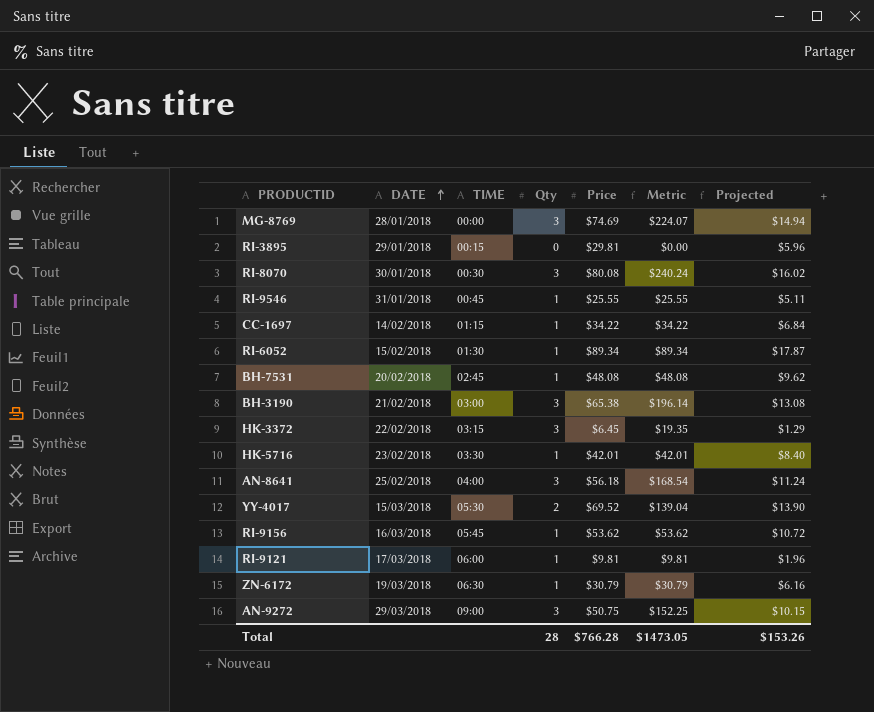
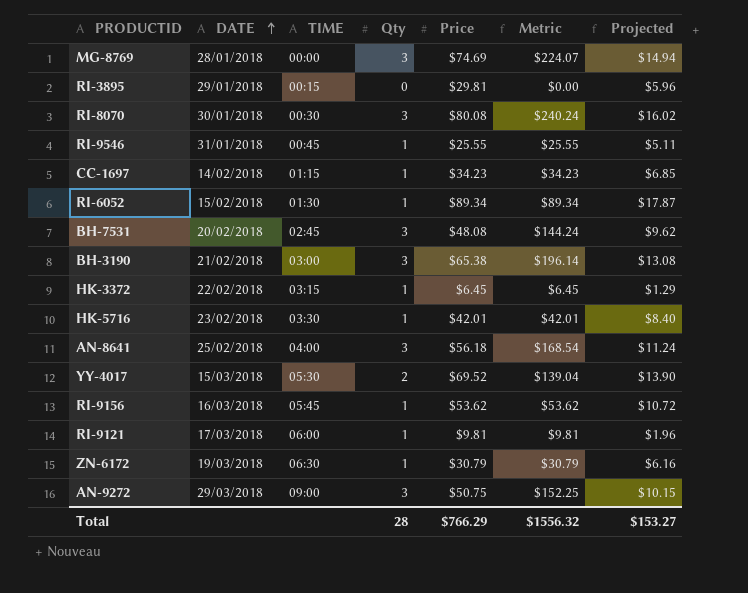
CC-1697 | Price: $34.22 -> $34.23
CC-1697 | Metric: $34.22 -> $34.23
CC-1697 | Projected: $6.84 -> $6.85
BH-7531 | Qty: 1 -> 3
BH-7531 | Metric: $48.08 -> $144.24
HK-3372 | Qty: 3 -> 1
HK-3372 | Metric: $19.35 -> $6.45
Total | Price: $766.28 -> $766.29
Total | Metric: $1473.05 -> $1556.32
Total | Projected: $153.26 -> $153.27

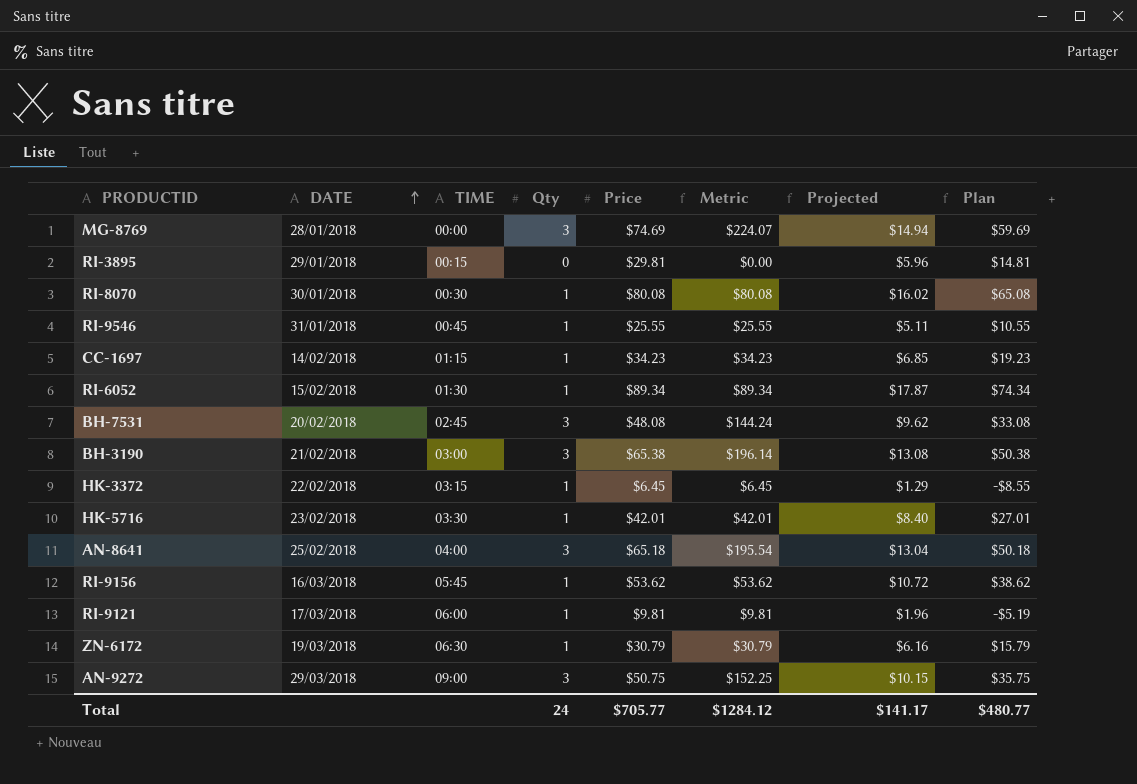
column Plan | formula: none -> [Price] - 15
row YY-4017: 15/03/2018 | 05:30 | 2 | $69.52 | $139.04 | $13.90 -> none
RI-8070 | Qty: 3 -> 1
RI-8070 | Metric: $240.24 -> $80.08
AN-8641 | Price: $56.18 -> $65.18
AN-8641 | Metric: $168.54 -> $195.54
AN-8641 | Projected: $11.24 -> $13.04
Total | Qty: 28 -> 24
Total | Price: $766.29 -> $705.77
Total | Metric: $1556.32 -> $1284.12
Total | Projected: $153.27 -> $141.17

